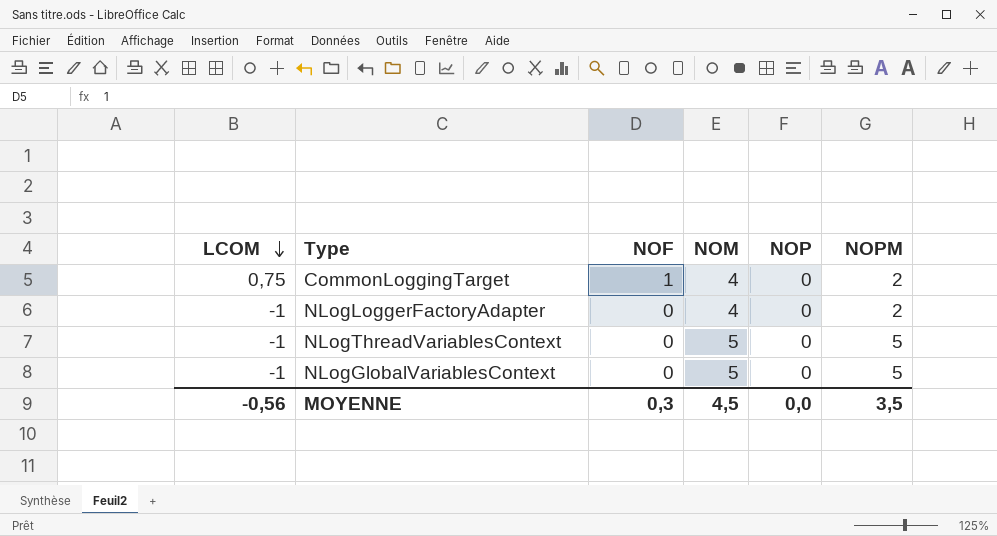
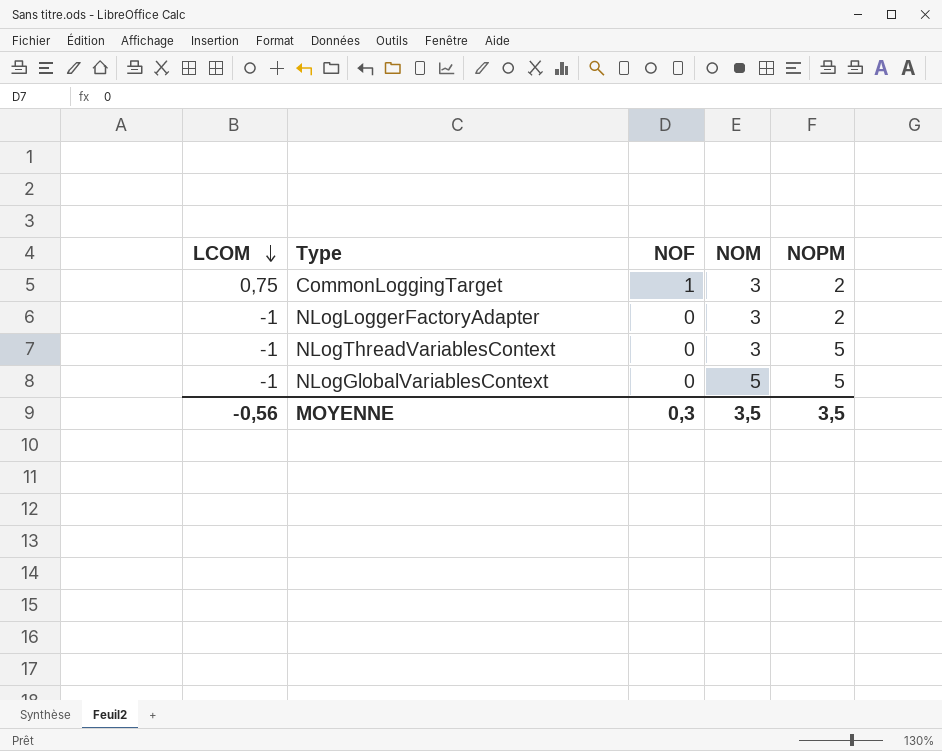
column NOP | position: 5 -> none
CommonLoggingTarget | NOM: 4 -> 3
NLogLoggerFactoryAdapter | NOM: 4 -> 3
NLogThreadVariablesContext | NOM: 5 -> 3
MOYENNE | NOM: 4,5 -> 3,5

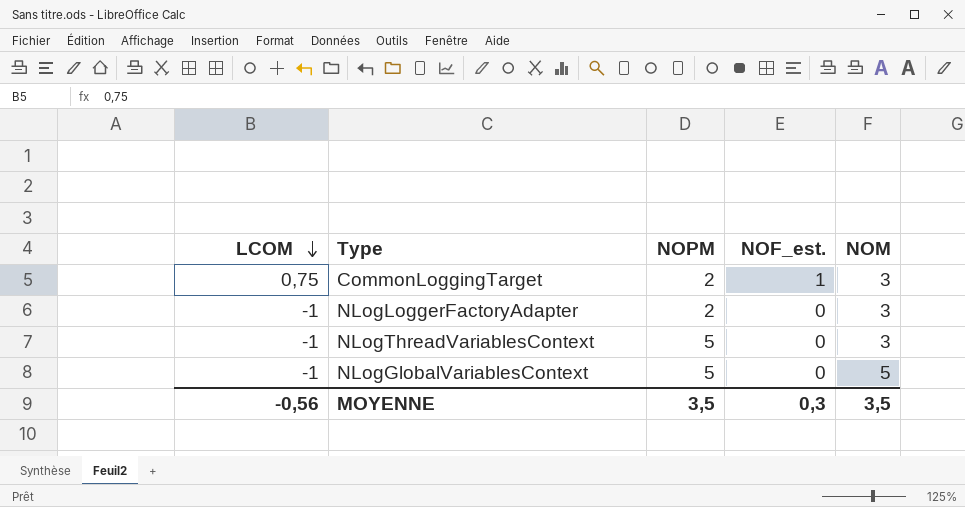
column NOPM | position: 5 -> 3
column name: NOF -> NOF_est.

